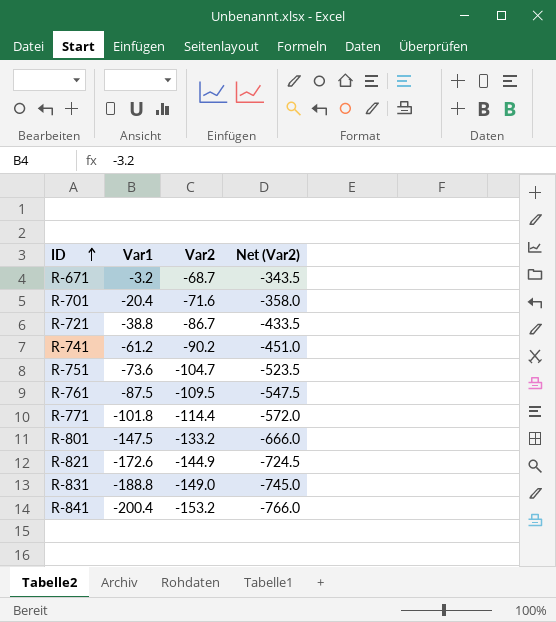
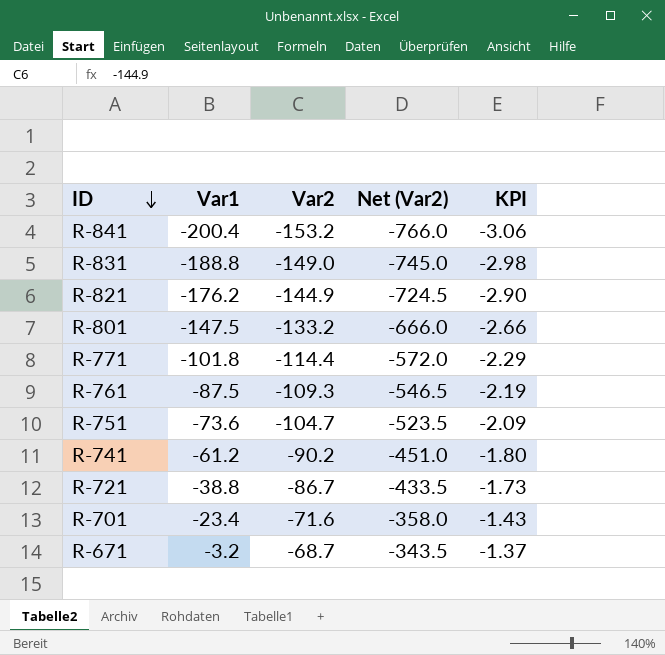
row order: ID ascending -> ID descending
column KPI | formula: none -> [Var2] * 0.02
R-821 | Var1: -172.6 -> -176.2
R-761 | Var2: -109.5 -> -109.3
R-761 | Net (Var2): -547.5 -> -546.5
R-701 | Var1: -20.4 -> -23.4

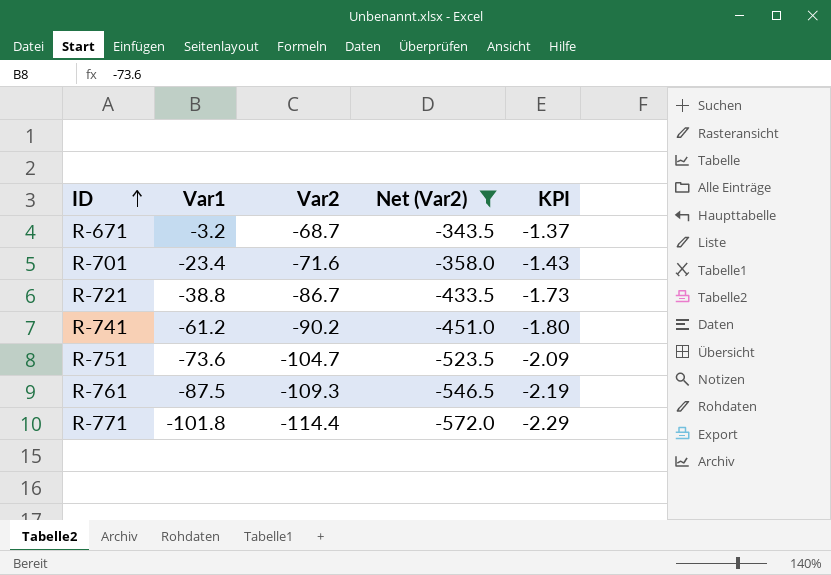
filter: none -> Net (Var2) >= -572.0
row order: ID descending -> ID ascending

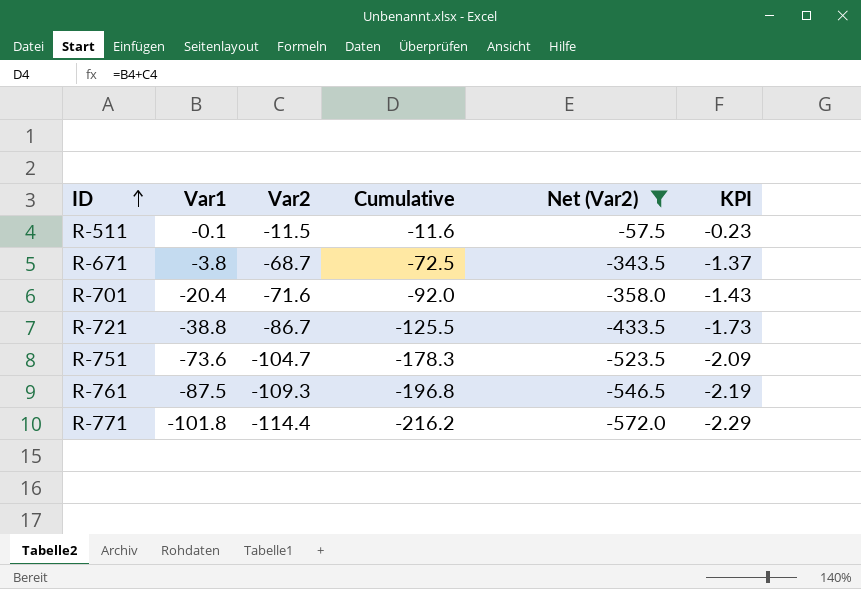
column Cumulative | formula: none -> [Var1] + [Var2]
row R-741: -61.2 | -90.2 | -451.0 | -1.80 -> none
row R-511: none -> -0.1 | -11.5 | -11.6 | -57.5 | -0.23
R-671 | Var1: -3.2 -> -3.8
R-701 | Var1: -23.4 -> -20.4

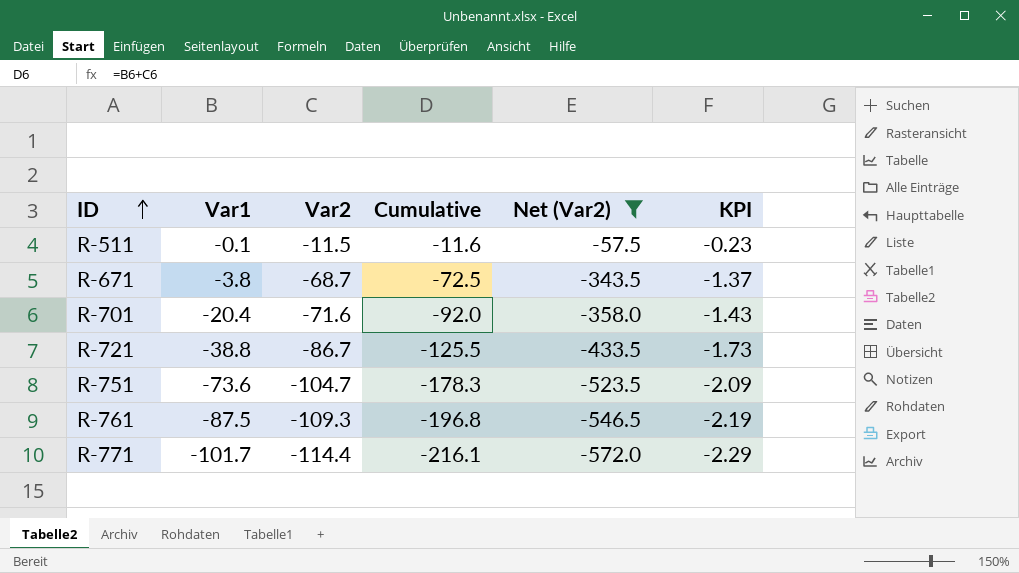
R-771 | Var1: -101.8 -> -101.7
R-771 | Cumulative: -216.2 -> -216.1

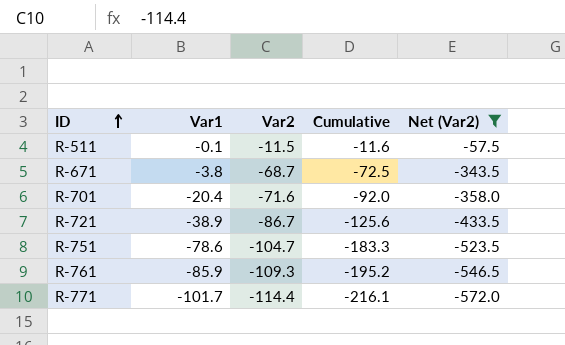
column KPI | formula: [Var2] * 0.02 -> none
R-721 | Var1: -38.8 -> -38.9
R-721 | Cumulative: -125.5 -> -125.6
R-751 | Var1: -73.6 -> -78.6
R-751 | Cumulative: -178.3 -> -183.3
R-761 | Var1: -87.5 -> -85.9
R-761 | Cumulative: -196.8 -> -195.2

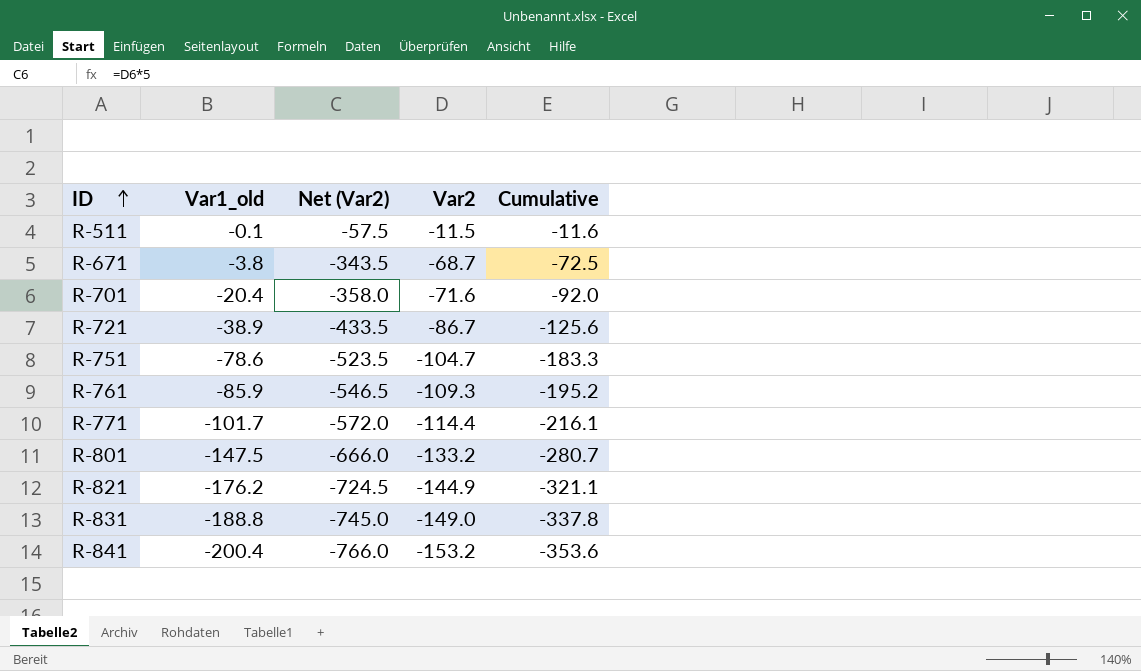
filter: Net (Var2) >= -572.0 -> none
column name: Var1 -> Var1_old
column Net (Var2) | position: 5 -> 3

